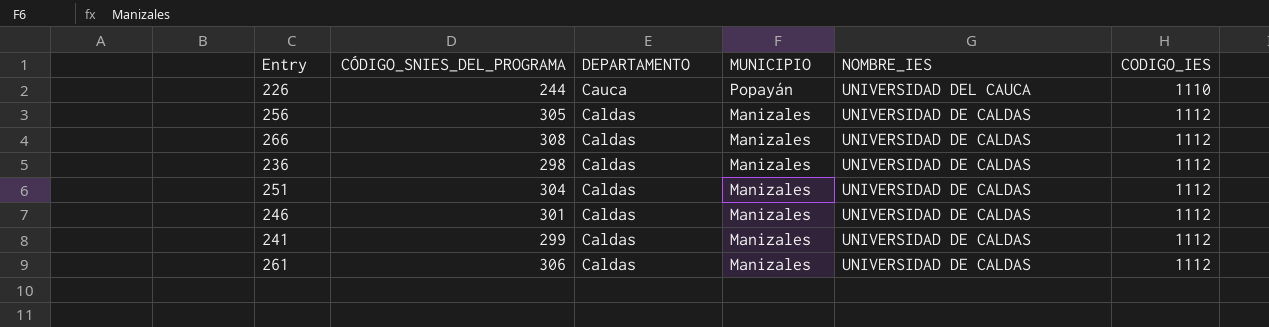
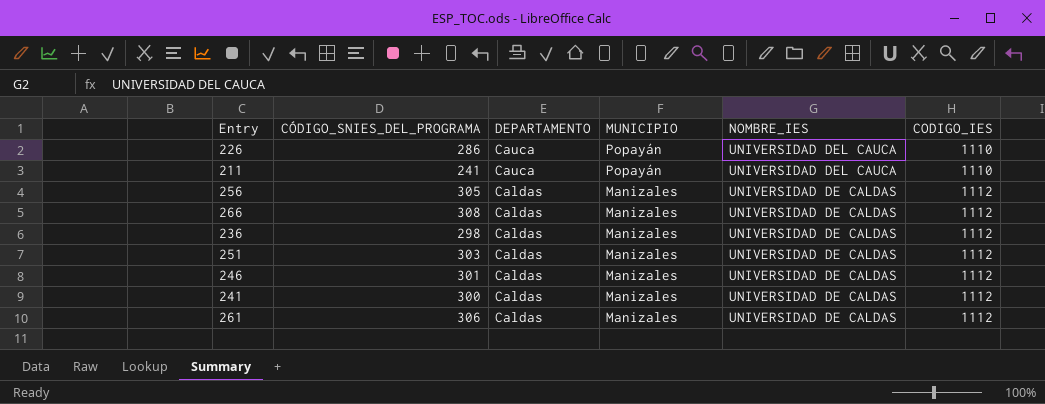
226 | CÓDIGO_SNIES_DEL_PROGRAMA: 244 -> 286
row 211: none -> 241 | Cauca | Popayán | UNIVERSIDAD DEL CAUCA | 1110
251 | CÓDIGO_SNIES_DEL_PROGRAMA: 304 -> 303
241 | CÓDIGO_SNIES_DEL_PROGRAMA: 299 -> 300

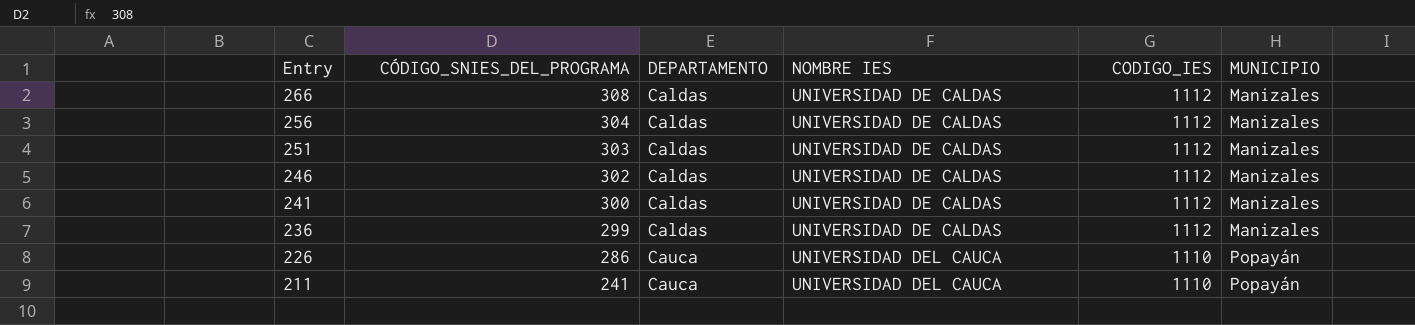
row order: DEPARTAMENTO descending -> Entry descending
column name: NOMBRE_IES -> NOMBRE IES
column MUNICIPIO | position: 4 -> 6
row 261: 306 | Caldas | Manizales | UNIVERSIDAD DE CALDAS | 1112 -> none
256 | CÓDIGO_SNIES_DEL_PROGRAMA: 305 -> 304
246 | CÓDIGO_SNIES_DEL_PROGRAMA: 301 -> 302
236 | CÓDIGO_SNIES_DEL_PROGRAMA: 298 -> 299

